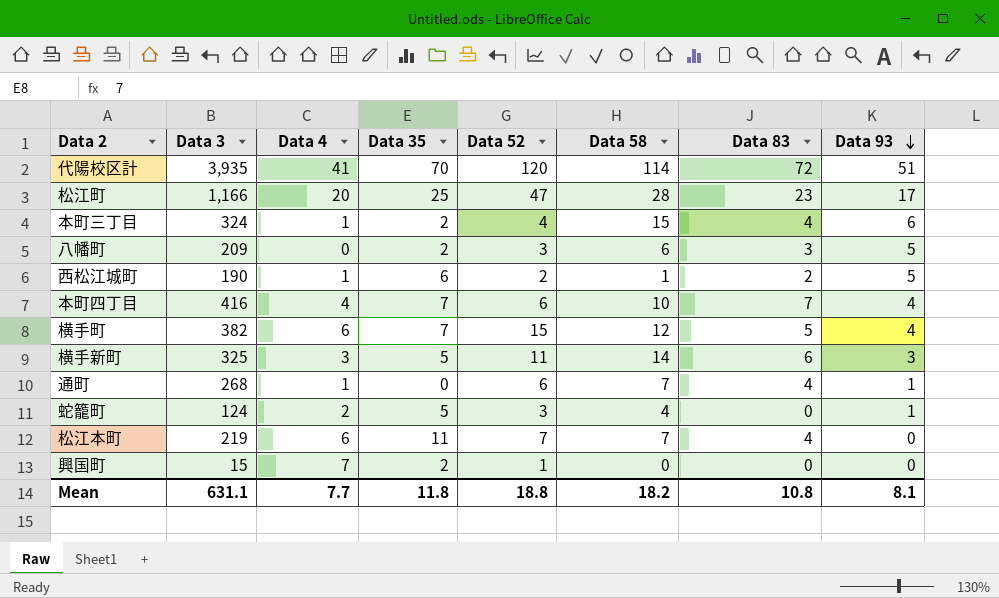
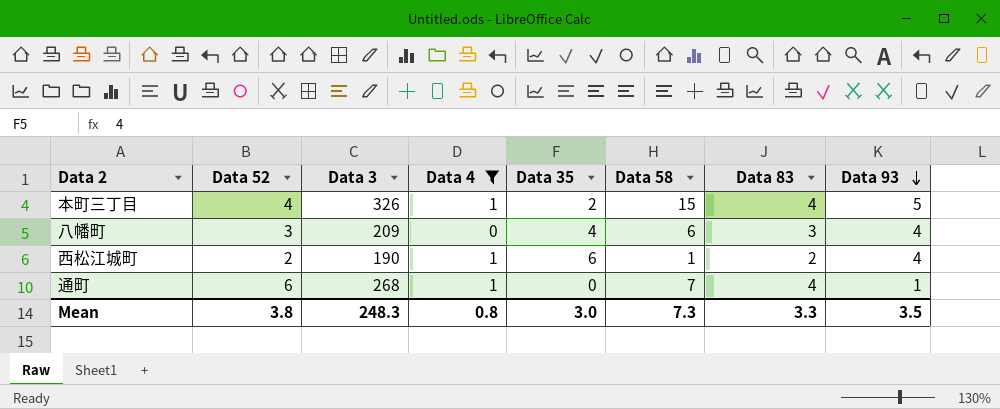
filter: none -> Data 4 <= 1
column Data 52 | position: 5 -> 2
本町三丁目 | Data 3: 324 -> 326
本町三丁目 | Data 93: 6 -> 5
八幡町 | Data 35: 2 -> 4
八幡町 | Data 93: 5 -> 4
西松江城町 | Data 93: 5 -> 4
Mean | Data 52: 18.8 -> 3.8
Mean | Data 3: 631.1 -> 248.3
Mean | Data 4: 7.7 -> 0.8
Mean | Data 35: 11.8 -> 3.0
Mean | Data 58: 18.2 -> 7.3
Mean | Data 83: 10.8 -> 3.3
Mean | Data 93: 8.1 -> 3.5

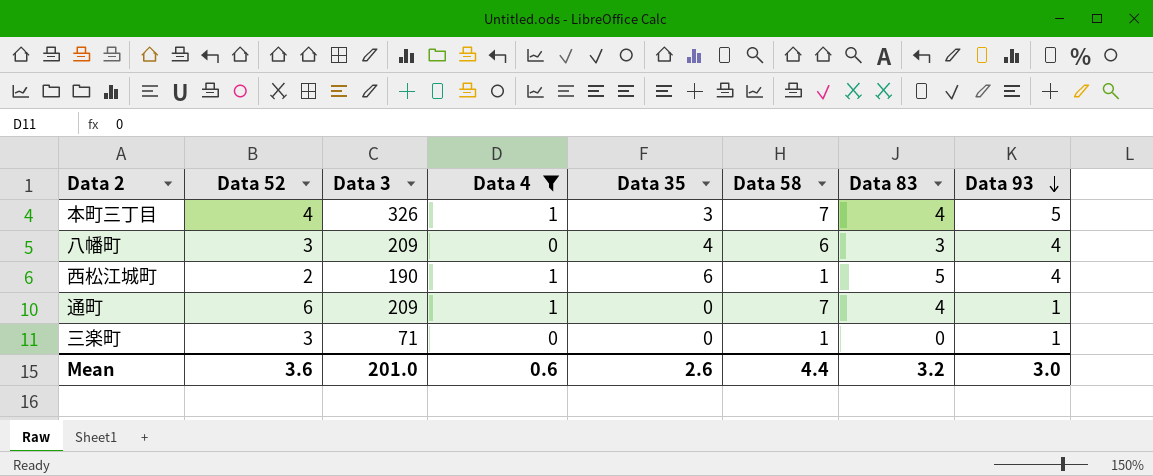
本町三丁目 | Data 35: 2 -> 3
本町三丁目 | Data 58: 15 -> 7
西松江城町 | Data 83: 2 -> 5
通町 | Data 3: 268 -> 209
row 三楽町: none -> 3 | 71 | 0 | 0 | 1 | 0 | 1
Mean | Data 52: 3.8 -> 3.6
Mean | Data 3: 248.3 -> 201.0
Mean | Data 4: 0.8 -> 0.6
Mean | Data 35: 3.0 -> 2.6
Mean | Data 58: 7.3 -> 4.4
Mean | Data 83: 3.3 -> 3.2
Mean | Data 93: 3.5 -> 3.0

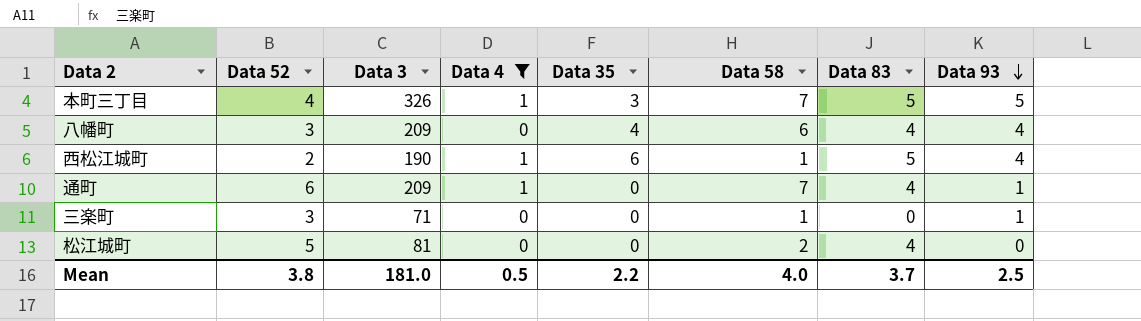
本町三丁目 | Data 83: 4 -> 5
八幡町 | Data 83: 3 -> 4
row 松江城町: none -> 5 | 81 | 0 | 0 | 2 | 4 | 0
Mean | Data 52: 3.6 -> 3.8
Mean | Data 3: 201.0 -> 181.0
Mean | Data 4: 0.6 -> 0.5
Mean | Data 35: 2.6 -> 2.2
Mean | Data 58: 4.4 -> 4.0
Mean | Data 83: 3.2 -> 3.7
Mean | Data 93: 3.0 -> 2.5

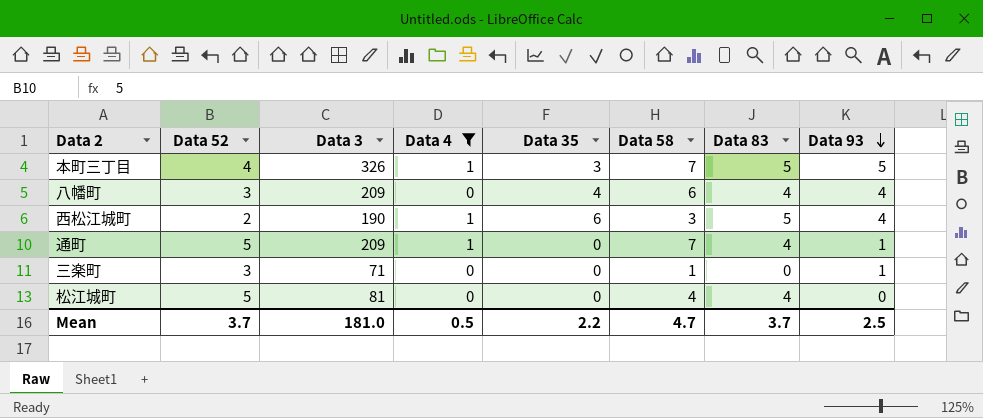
西松江城町 | Data 58: 1 -> 3
通町 | Data 52: 6 -> 5
松江城町 | Data 58: 2 -> 4
Mean | Data 52: 3.8 -> 3.7
Mean | Data 58: 4.0 -> 4.7

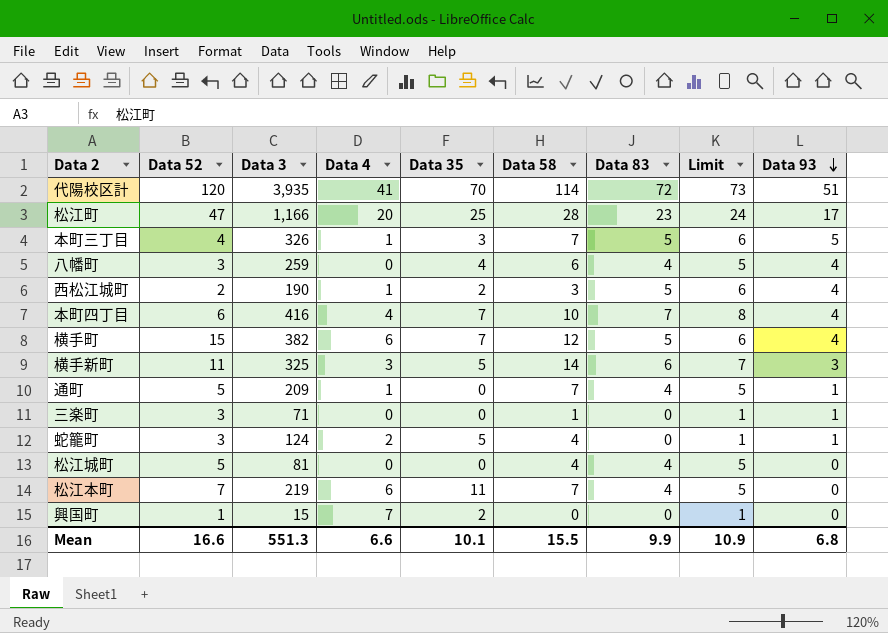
filter: Data 4 <= 1 -> none
column Limit | formula: none -> [Data 83] + 1
八幡町 | Data 3: 209 -> 259
西松江城町 | Data 35: 6 -> 2
Mean | Data 52: 3.7 -> 16.6
Mean | Data 3: 181.0 -> 551.3
Mean | Data 4: 0.5 -> 6.6
Mean | Data 35: 2.2 -> 10.1
Mean | Data 58: 4.7 -> 15.5
Mean | Data 83: 3.7 -> 9.9
Mean | Data 93: 2.5 -> 6.8

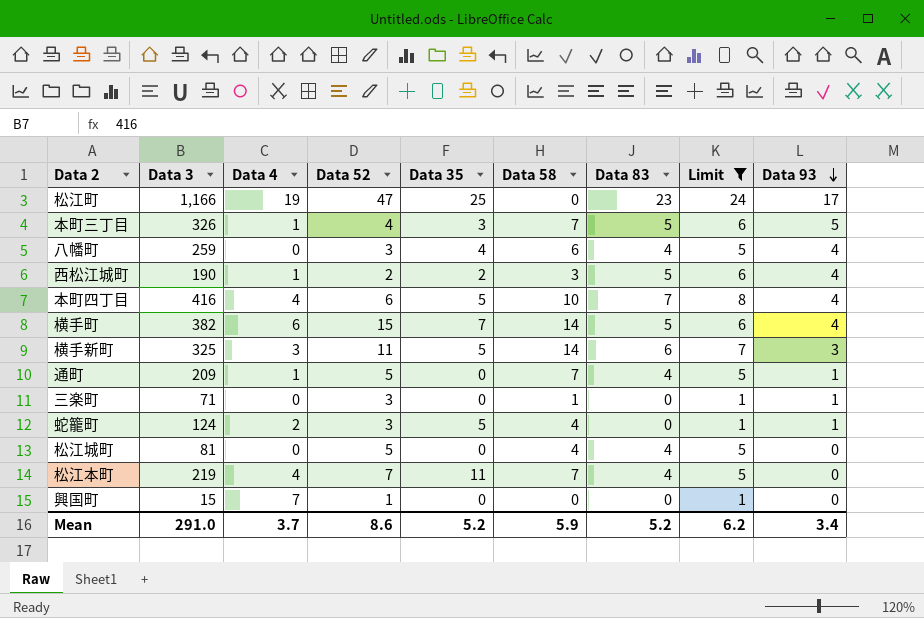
filter: none -> Limit != 73
column Data 52 | position: 2 -> 4
松江町 | Data 4: 20 -> 19
松江町 | Data 58: 28 -> 0
本町四丁目 | Data 35: 7 -> 5
横手町 | Data 58: 12 -> 14
松江本町 | Data 4: 6 -> 4
興国町 | Data 35: 2 -> 0
Mean | Data 3: 551.3 -> 291.0
Mean | Data 4: 6.6 -> 3.7
Mean | Data 52: 16.6 -> 8.6
Mean | Data 35: 10.1 -> 5.2
Mean | Data 58: 15.5 -> 5.9
Mean | Data 83: 9.9 -> 5.2
Mean | Limit: 10.9 -> 6.2
Mean | Data 93: 6.8 -> 3.4

